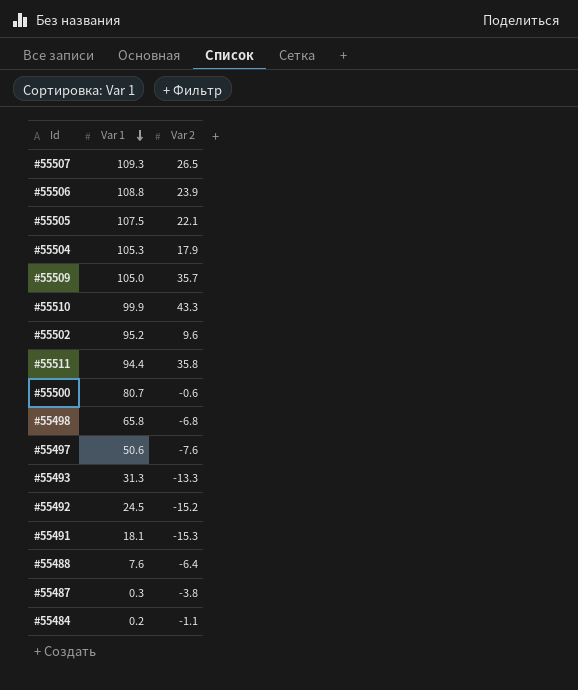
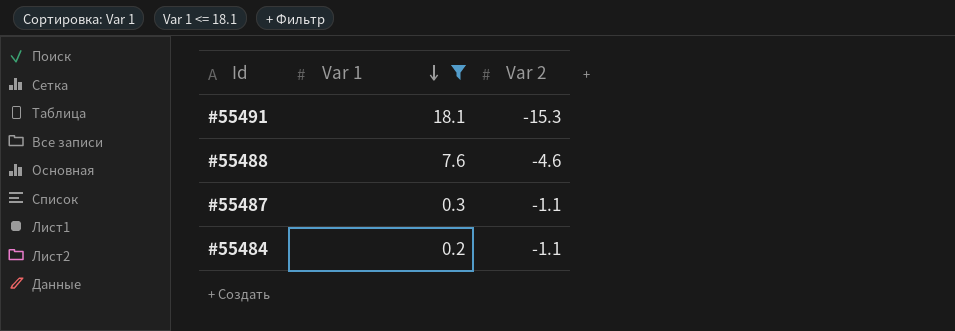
filter: none -> Var 1 <= 18.1
#55488 | Var 2: -6.4 -> -4.6
#55487 | Var 2: -3.8 -> -1.1

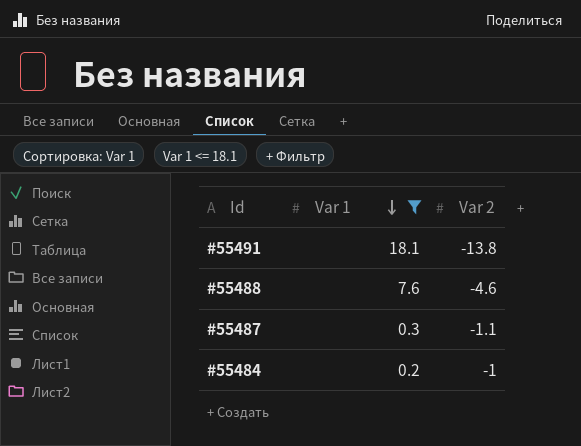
#55491 | Var 2: -15.3 -> -13.8
#55484 | Var 2: -1.1 -> -1

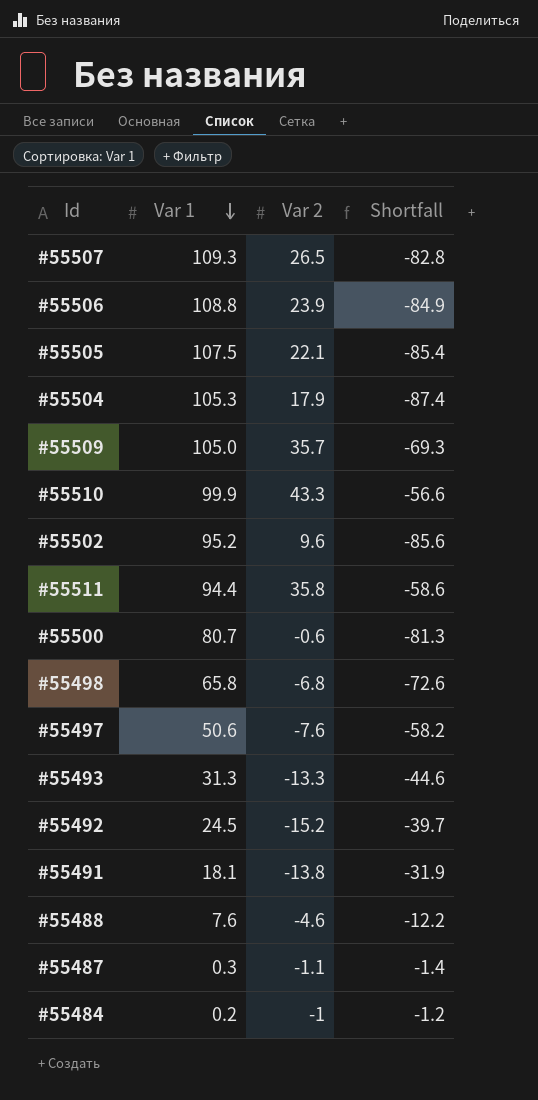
filter: Var 1 <= 18.1 -> none
column Shortfall | formula: none -> [Var 2] - [Var 1]

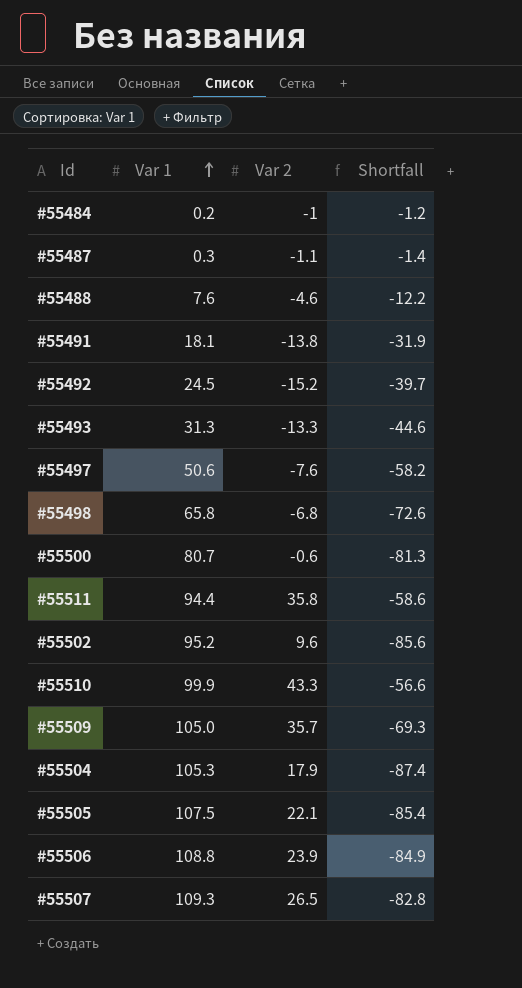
row order: Var 1 descending -> Var 1 ascending

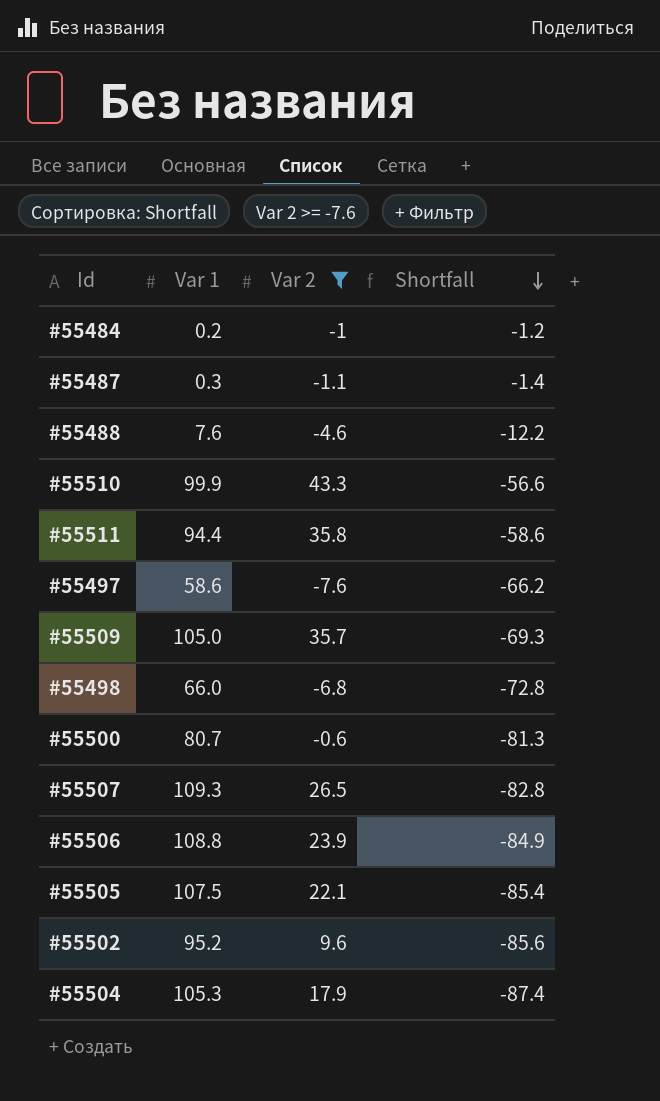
filter: none -> Var 2 >= -7.6
row order: Var 1 ascending -> Shortfall descending
#55497 | Var 1: 50.6 -> 58.6
#55497 | Shortfall: -58.2 -> -66.2
#55498 | Var 1: 65.8 -> 66.0
#55498 | Shortfall: -72.6 -> -72.8

